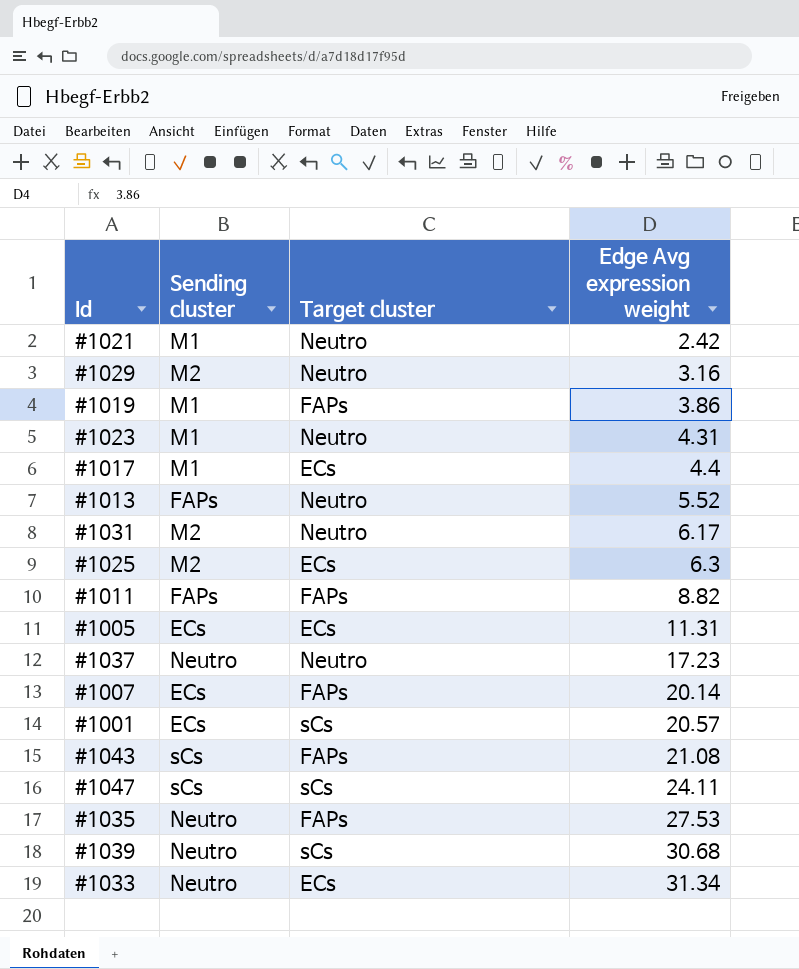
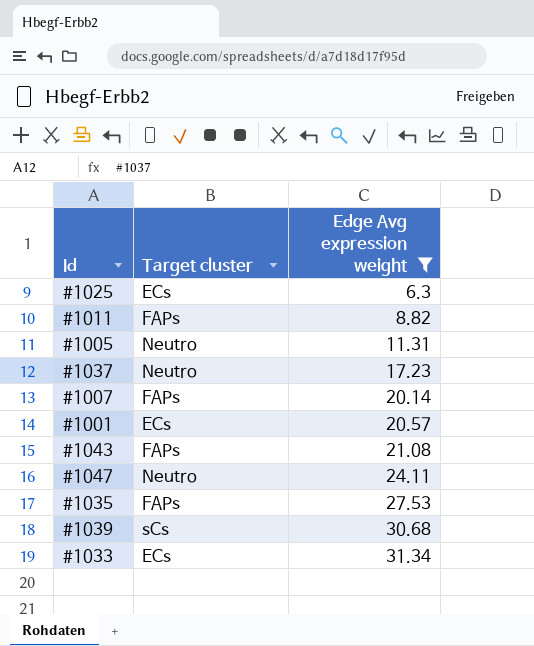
filter: none -> Edge Avg expression weight >= 6.3
column Sending cluster | position: 2 -> none
#1005 | Target cluster: ECs -> Neutro
#1001 | Target cluster: sCs -> ECs
#1047 | Target cluster: sCs -> Neutro

